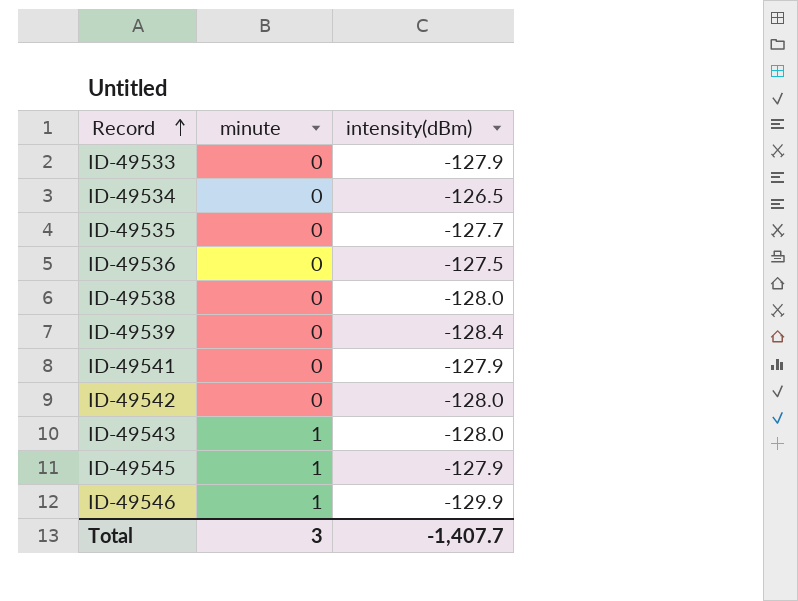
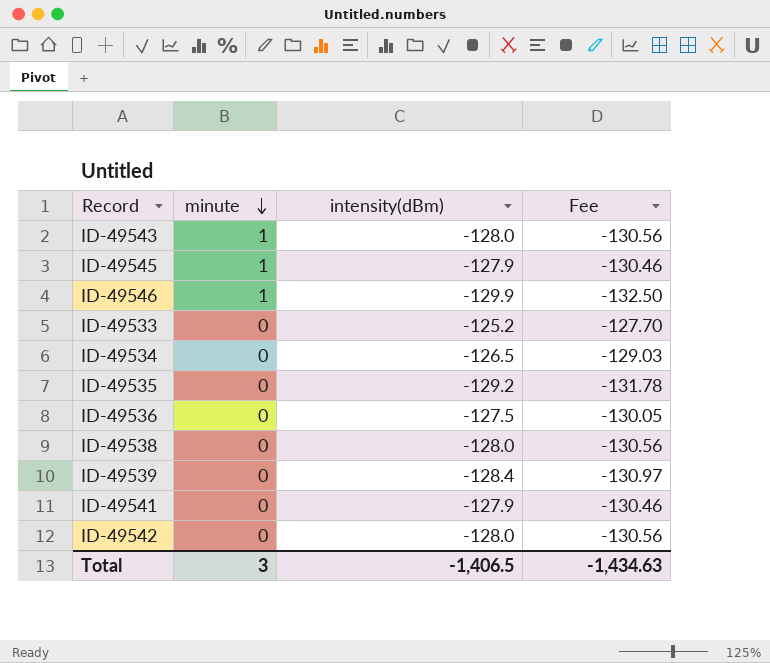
row order: Record ascending -> minute descending
column Fee | formula: none -> [intensity(dBm)] * 1.02
ID-49533 | intensity(dBm): -127.9 -> -125.2
ID-49535 | intensity(dBm): -127.7 -> -129.2
Total | intensity(dBm): -1,407.7 -> -1,406.5

